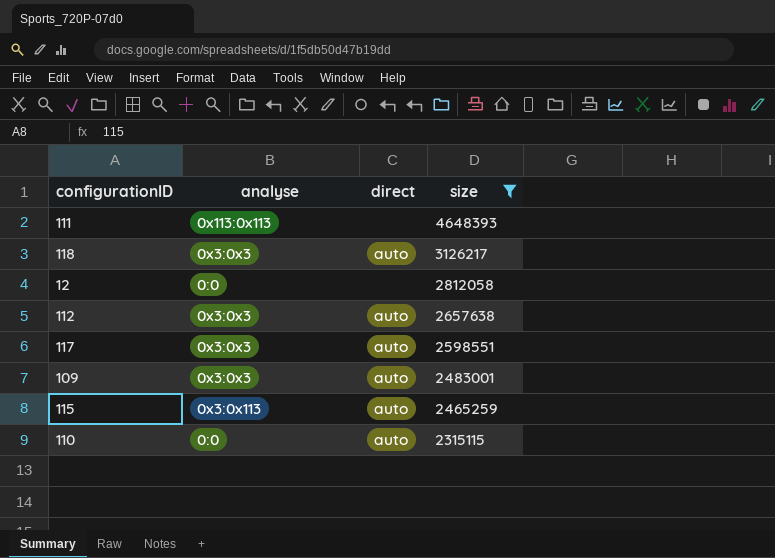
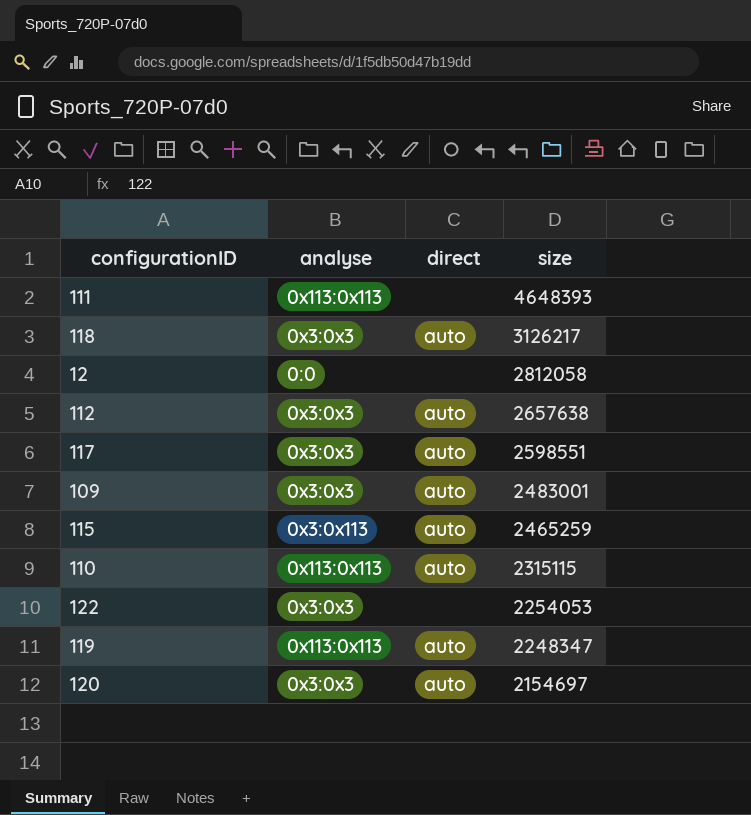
filter: size >= 2315115 -> none
110 | analyse: 0:0 -> 0x113:0x113

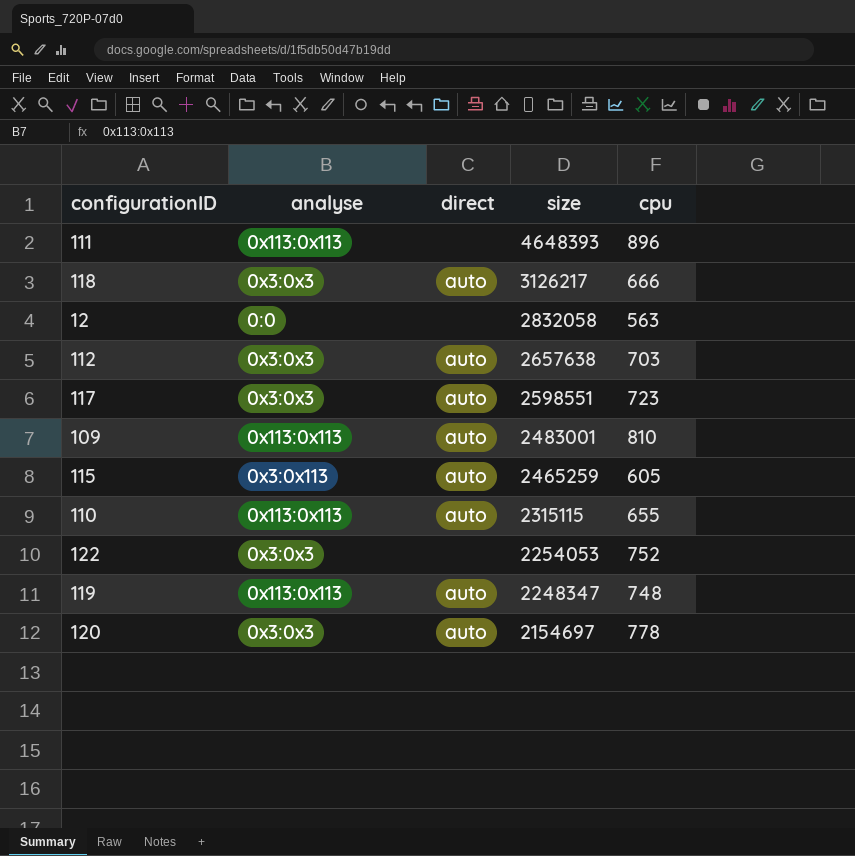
column cpu | position: none -> 5
12 | size: 2812058 -> 2832058
109 | analyse: 0x3:0x3 -> 0x113:0x113

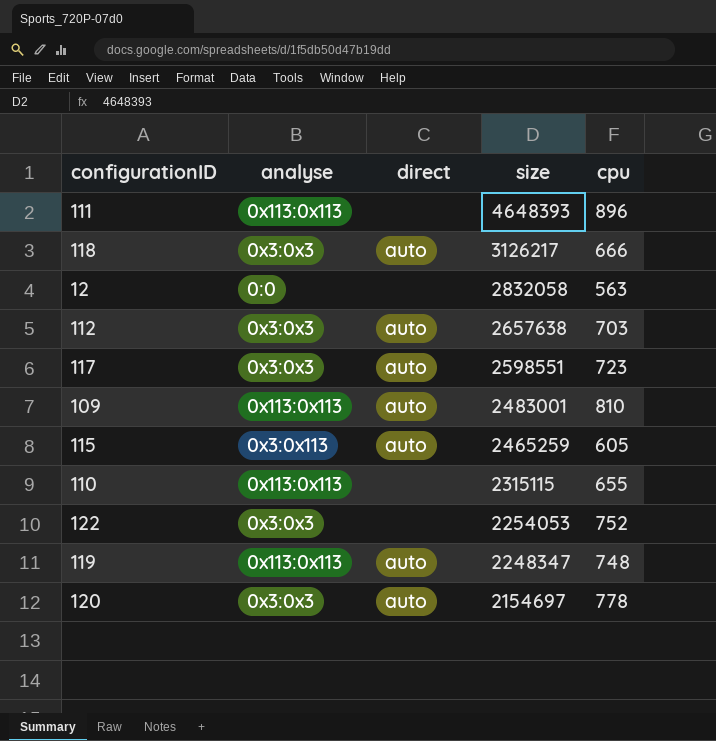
110 | direct: auto -> none

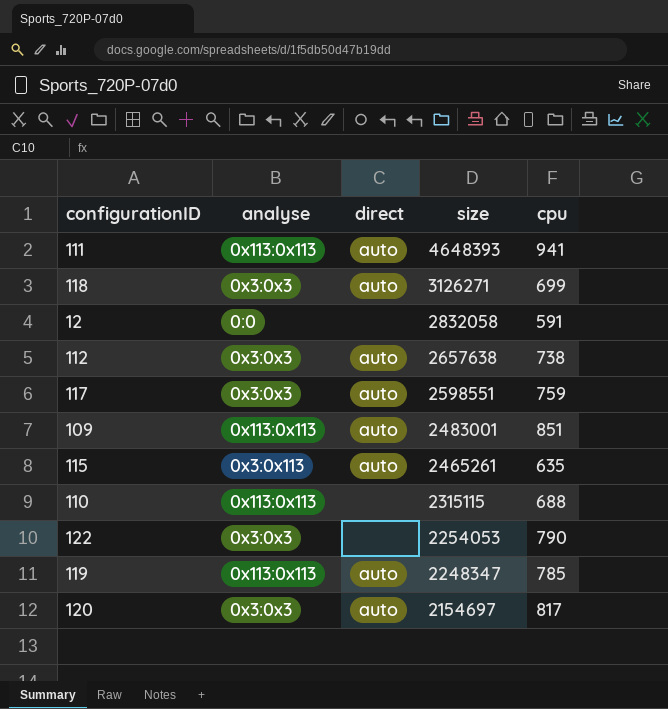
111 | direct: none -> auto
111 | cpu: 896 -> 941
118 | size: 3126217 -> 3126271
118 | cpu: 666 -> 699
12 | cpu: 563 -> 591
112 | cpu: 703 -> 738
117 | cpu: 723 -> 759
109 | cpu: 810 -> 851
115 | size: 2465259 -> 2465261
115 | cpu: 605 -> 635
110 | cpu: 655 -> 688
122 | cpu: 752 -> 790
119 | cpu: 748 -> 785
120 | cpu: 778 -> 817

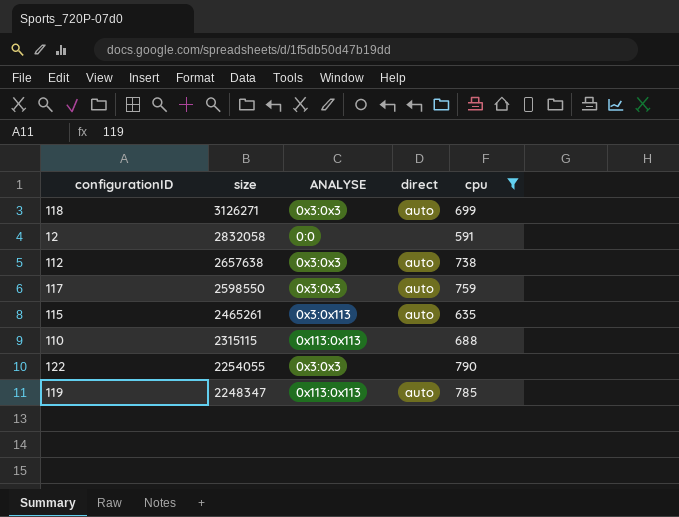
filter: none -> cpu <= 790
column size | position: 4 -> 2
column name: analyse -> ANALYSE
117 | size: 2598551 -> 2598550
122 | size: 2254053 -> 2254055

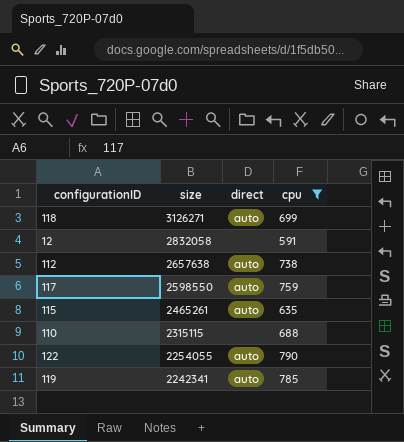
column ANALYSE | position: 3 -> none
122 | direct: none -> auto
119 | size: 2248347 -> 2242341

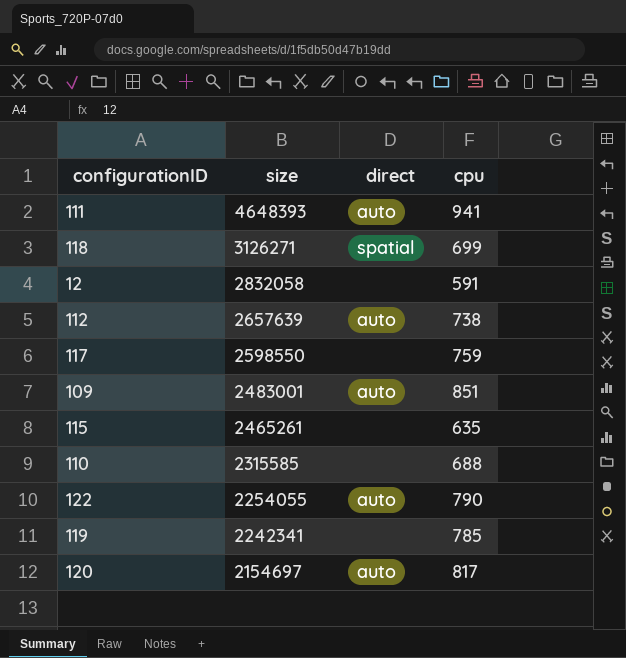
filter: cpu <= 790 -> none
118 | direct: auto -> spatial
112 | size: 2657638 -> 2657639
117 | direct: auto -> none
115 | direct: auto -> none
110 | size: 2315115 -> 2315585
119 | direct: auto -> none

